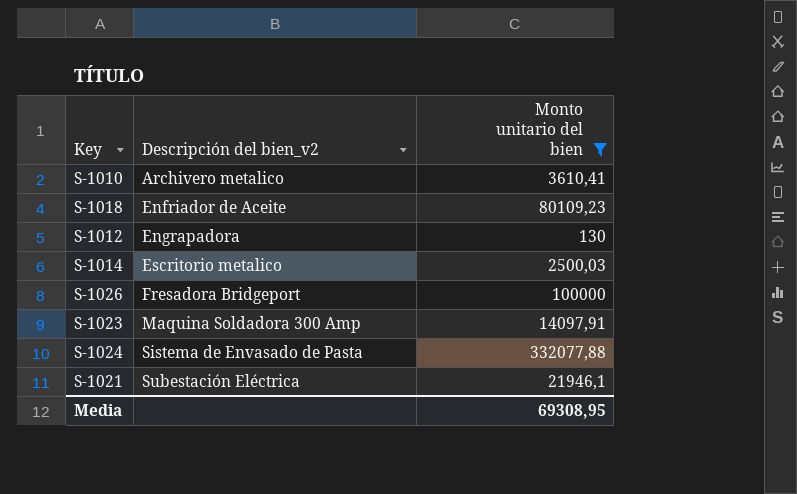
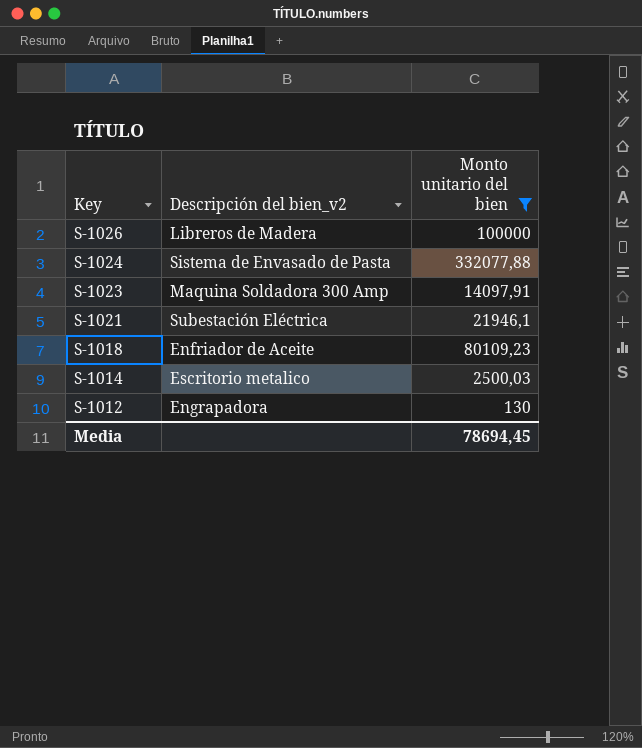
row order: Descripción del bien_v2 ascending -> Key descending
row S-1010: Archivero metalico | 3610,41 -> none
S-1026 | Descripción del bien_v2: Fresadora Bridgeport -> Libreros de Madera
Media | Monto unitario del bien: 69308,95 -> 78694,45

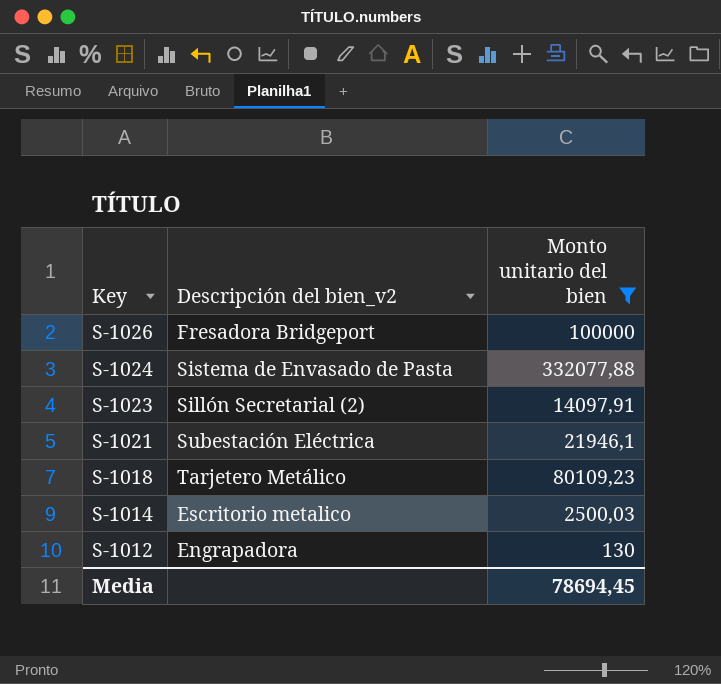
S-1026 | Descripción del bien_v2: Libreros de Madera -> Fresadora Bridgeport
S-1023 | Descripción del bien_v2: Maquina Soldadora 300 Amp -> Sillón Secretarial (2)
S-1018 | Descripción del bien_v2: Enfriador de Aceite -> Tarjetero Metálico

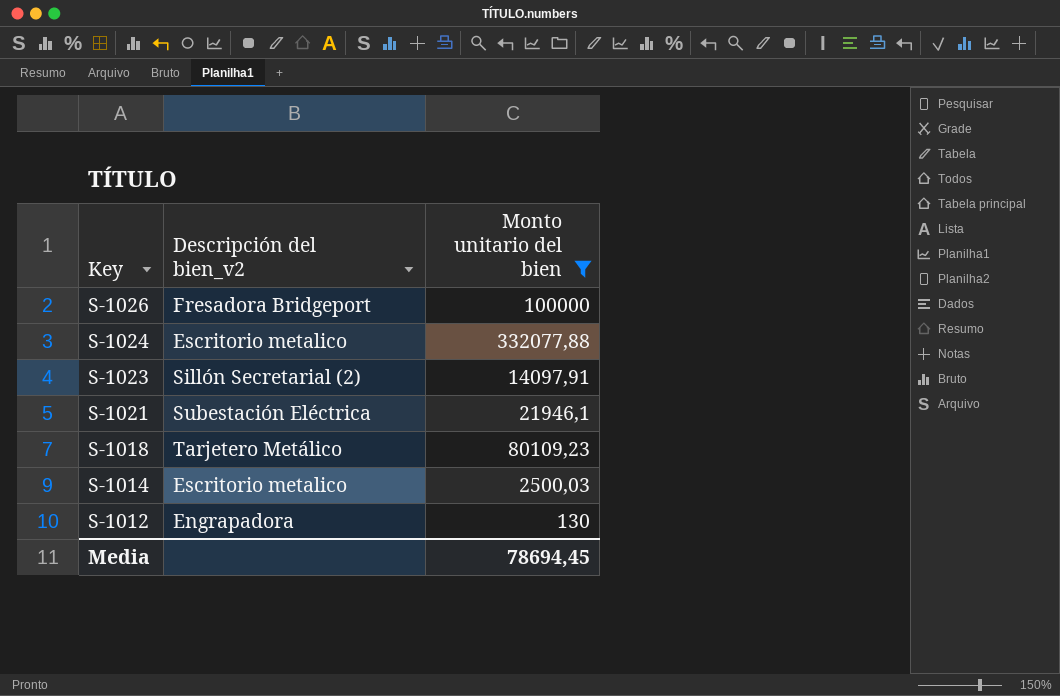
S-1024 | Descripción del bien_v2: Sistema de Envasado de Pasta -> Escritorio metalico

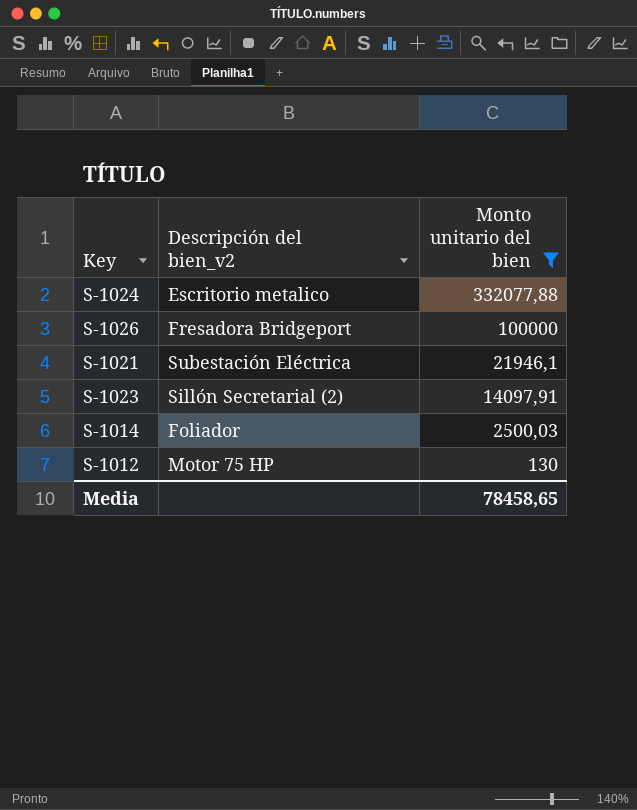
row order: Key descending -> Monto unitario del bien descending
row S-1018: Tarjetero Metálico | 80109,23 -> none
S-1014 | Descripción del bien_v2: Escritorio metalico -> Foliador
S-1012 | Descripción del bien_v2: Engrapadora -> Motor 75 HP
Media | Monto unitario del bien: 78694,45 -> 78458,65

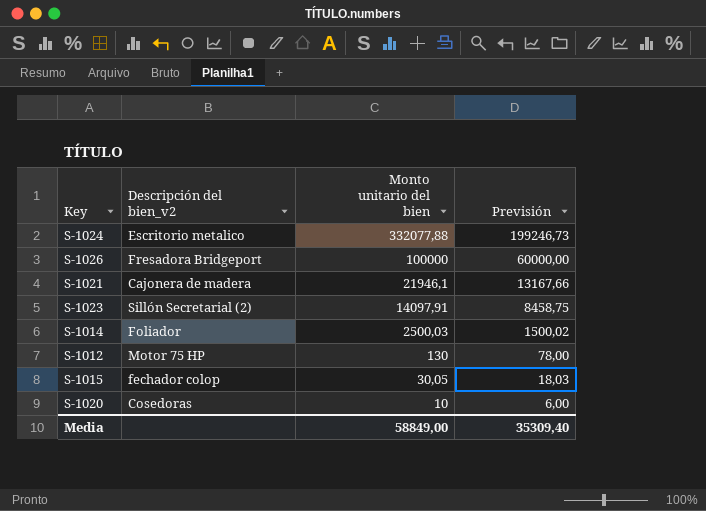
filter: Monto unitario del bien >= 130 -> none
column Previsión | formula: none -> [Monto unitario del bien] * 0,6
S-1021 | Descripción del bien_v2: Subestación Eléctrica -> Cajonera de madera
Media | Monto unitario del bien: 78458,65 -> 58849,00

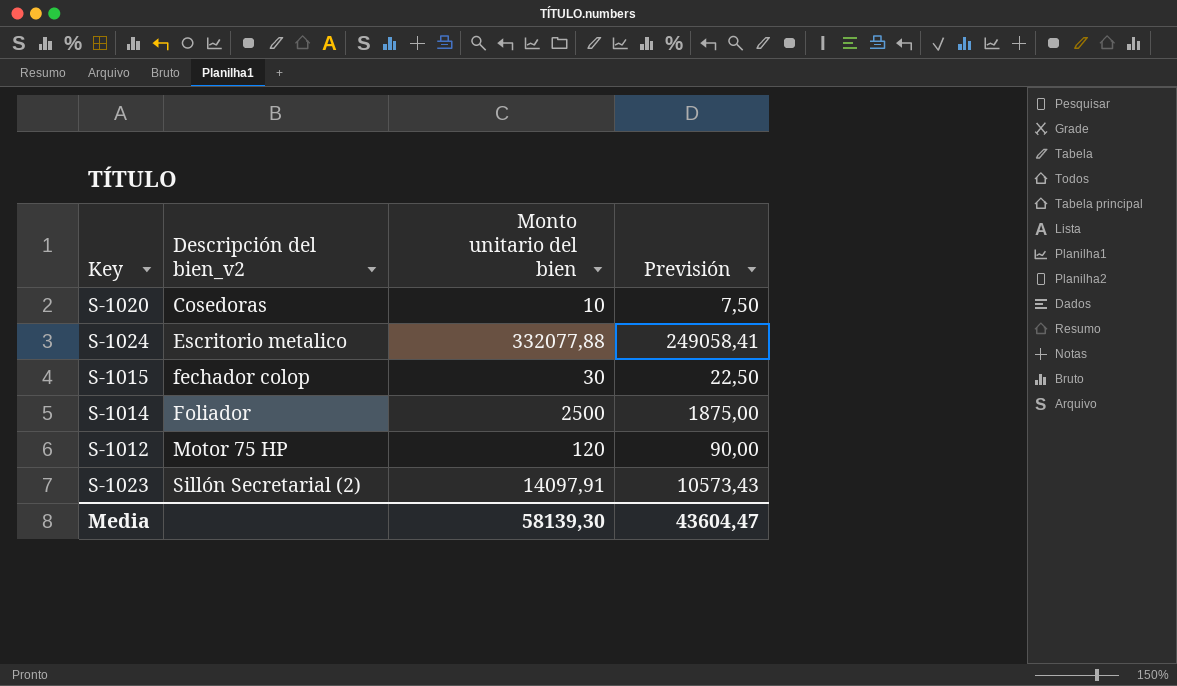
row order: Monto unitario del bien descending -> Descripción del bien_v2 ascending
column Previsión | formula: [Monto unitario del bien] * 0,6 -> [Monto unitario del bien] * 0,75
row S-1026: Fresadora Bridgeport | 100000 | 60000,00 -> none
row S-1021: Cajonera de madera | 21946,1 | 13167,66 -> none
S-1015 | Monto unitario del bien: 30,05 -> 30
S-1014 | Monto unitario del bien: 2500,03 -> 2500
S-1012 | Monto unitario del bien: 130 -> 120
Media | Monto unitario del bien: 58849,00 -> 58139,30
Media | Previsión: 35309,40 -> 43604,47

